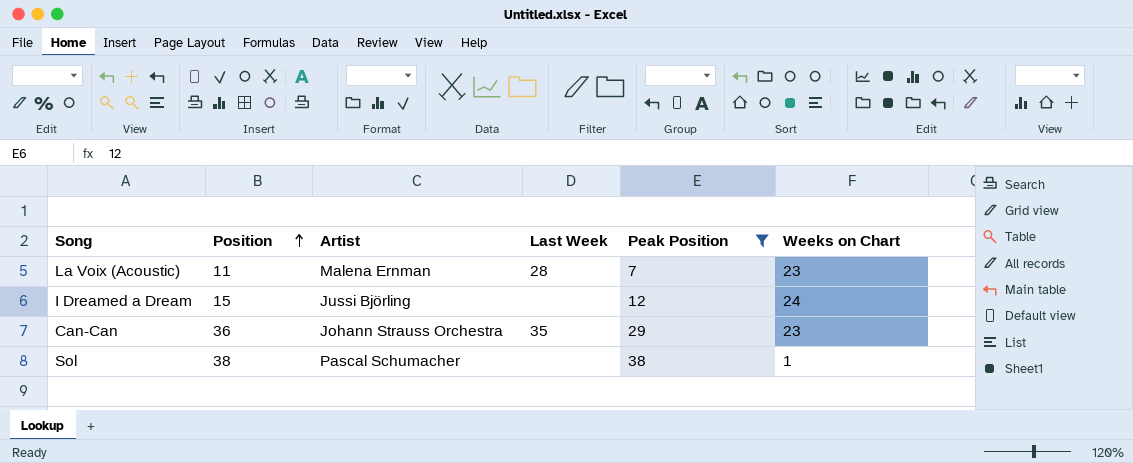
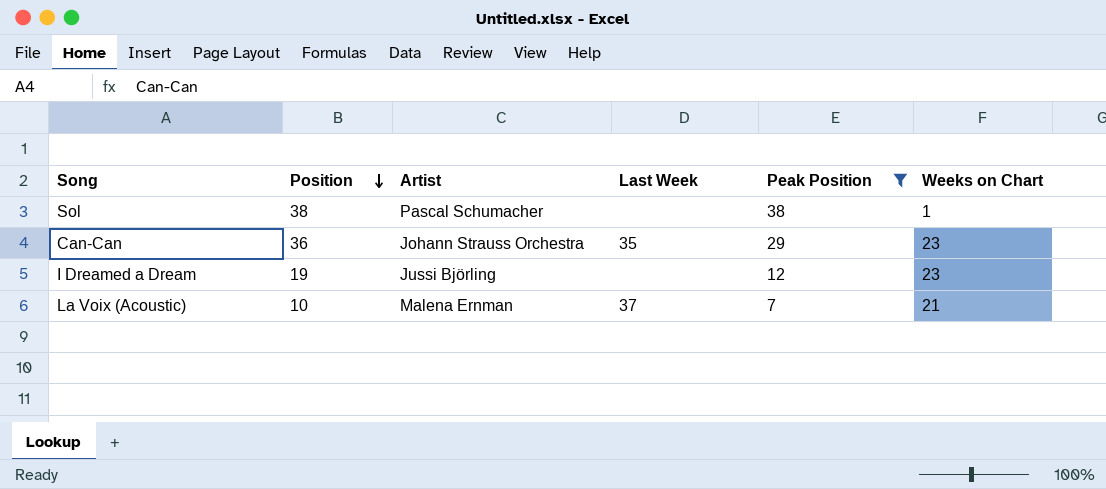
row order: Position ascending -> Position descending
I Dreamed a Dream | Position: 15 -> 19
I Dreamed a Dream | Weeks on Chart: 24 -> 23
La Voix (Acoustic) | Position: 11 -> 10
La Voix (Acoustic) | Last Week: 28 -> 37
La Voix (Acoustic) | Weeks on Chart: 23 -> 21

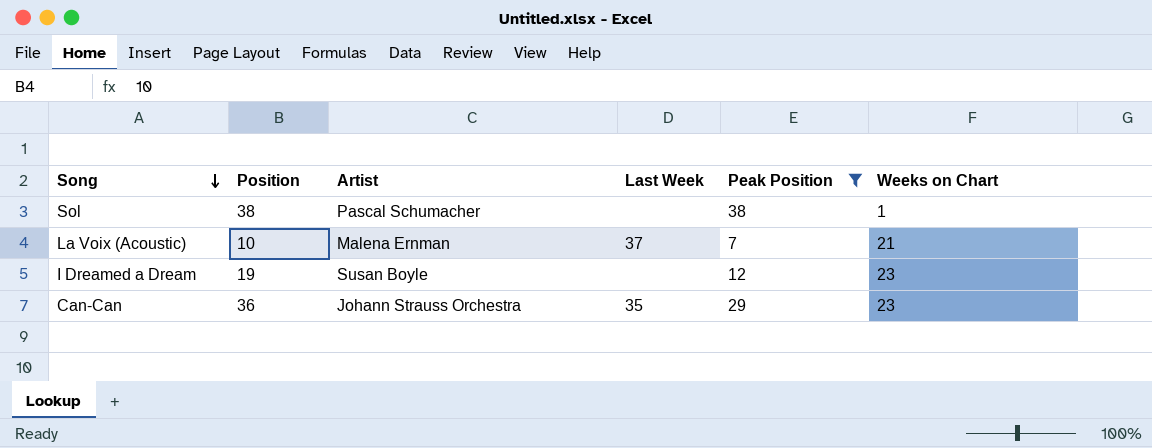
row order: Position descending -> Song descending
I Dreamed a Dream | Artist: Jussi Björling -> Susan Boyle

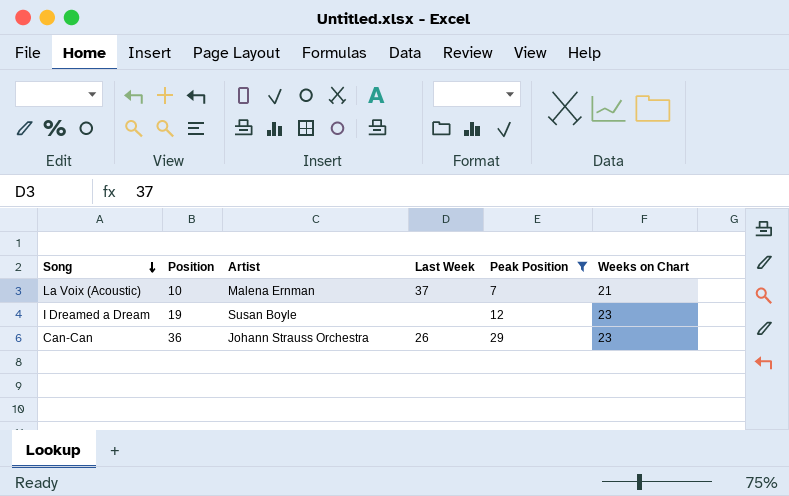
row Sol: 38 | Pascal Schumacher | none | 38 | 1 -> none
Can-Can | Last Week: 35 -> 26

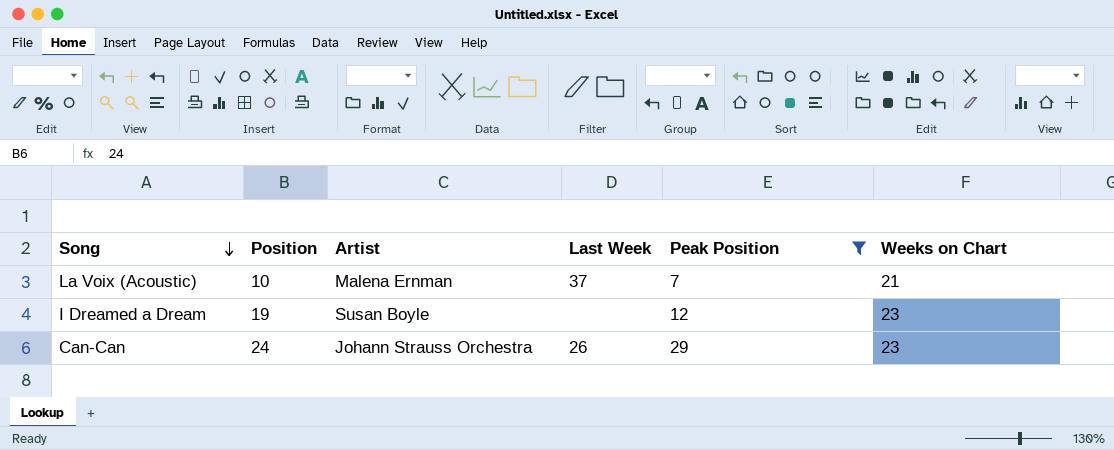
Can-Can | Position: 36 -> 24

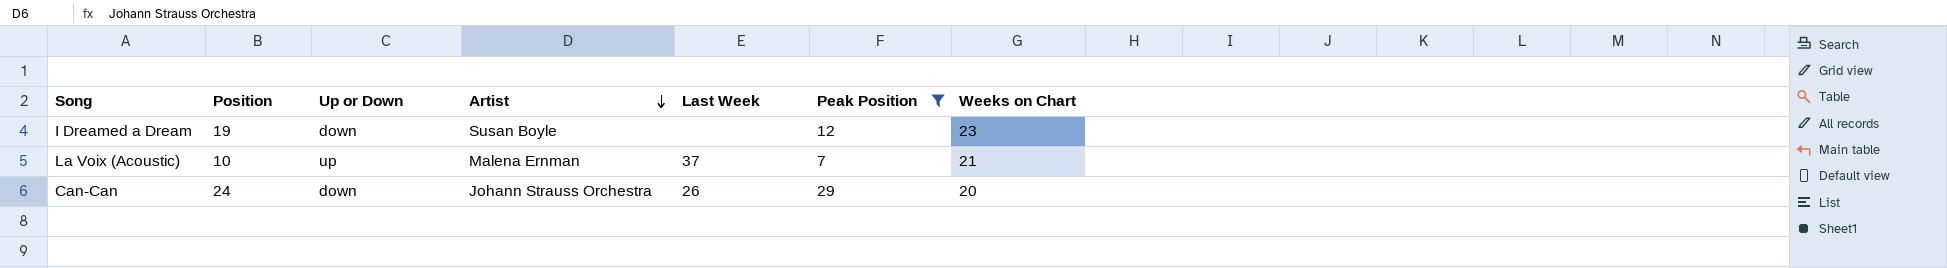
row order: Song descending -> Artist descending
column Up or Down | position: none -> 3
Can-Can | Weeks on Chart: 23 -> 20

